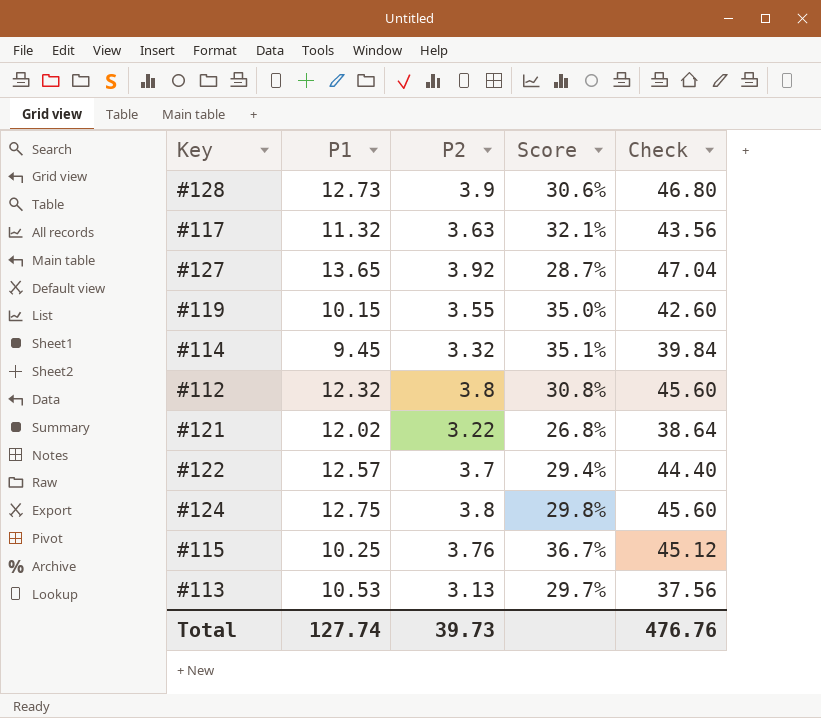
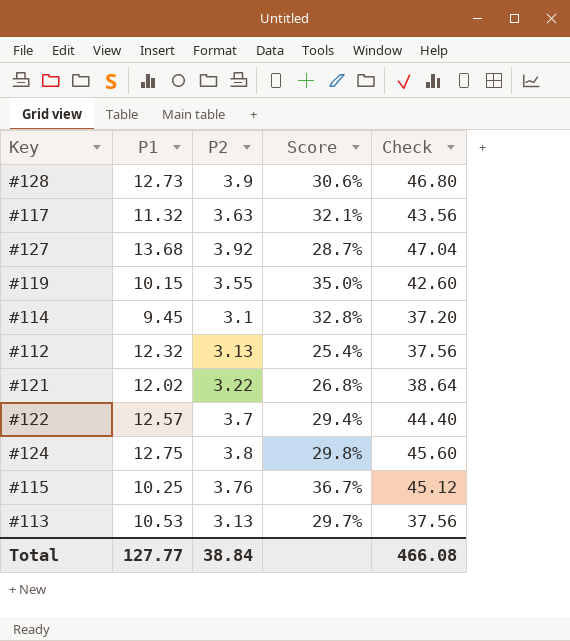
#127 | P1: 13.65 -> 13.68
#114 | P2: 3.32 -> 3.1
#114 | Score: 35.1% -> 32.8%
#114 | Check: 39.84 -> 37.20
#112 | P2: 3.8 -> 3.13
#112 | Score: 30.8% -> 25.4%
#112 | Check: 45.60 -> 37.56
Total | P1: 127.74 -> 127.77
Total | P2: 39.73 -> 38.84
Total | Check: 476.76 -> 466.08

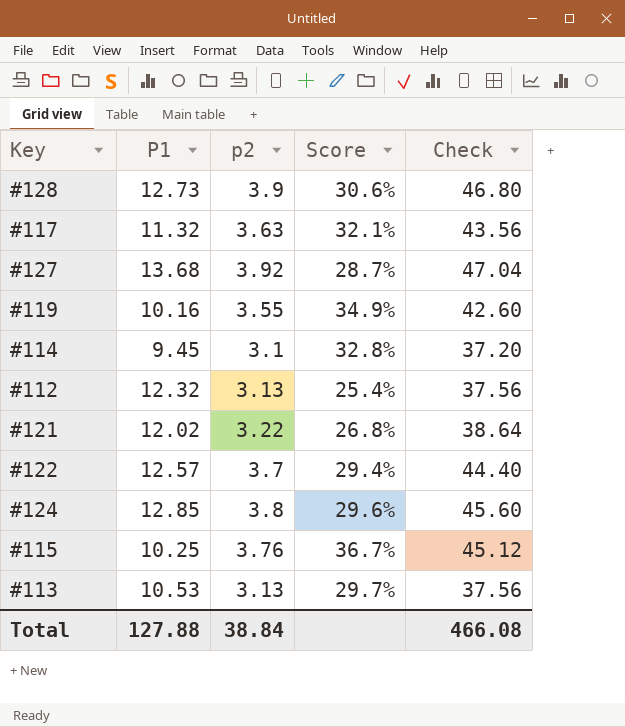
column name: P2 -> p2
#119 | P1: 10.15 -> 10.16
#119 | Score: 35.0% -> 34.9%
#124 | P1: 12.75 -> 12.85
#124 | Score: 29.8% -> 29.6%
Total | P1: 127.77 -> 127.88

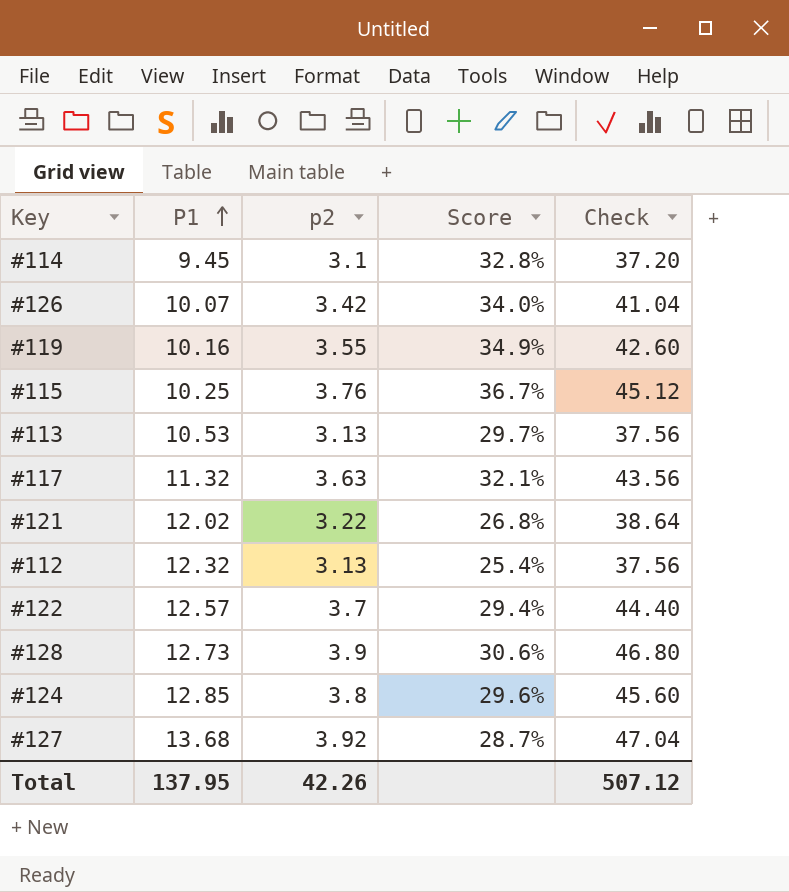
row order: none -> P1 ascending
row #126: none -> 10.07 | 3.42 | 34.0% | 41.04
Total | P1: 127.88 -> 137.95
Total | p2: 38.84 -> 42.26
Total | Check: 466.08 -> 507.12

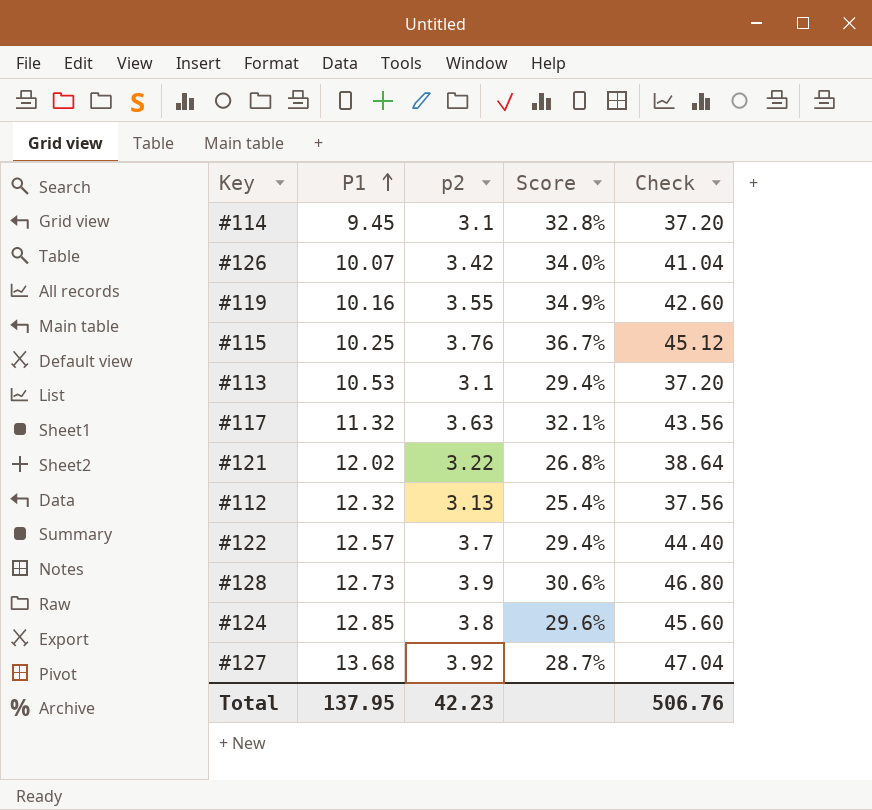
#113 | p2: 3.13 -> 3.1
#113 | Score: 29.7% -> 29.4%
#113 | Check: 37.56 -> 37.20
Total | p2: 42.26 -> 42.23
Total | Check: 507.12 -> 506.76

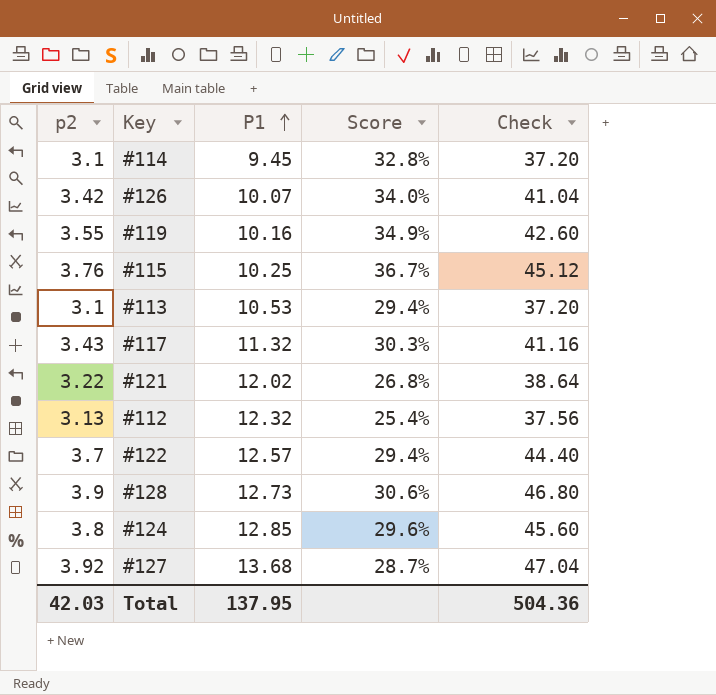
column p2 | position: 3 -> 1
#117 | p2: 3.63 -> 3.43
#117 | Score: 32.1% -> 30.3%
#117 | Check: 43.56 -> 41.16
Total | p2: 42.23 -> 42.03
Total | Check: 506.76 -> 504.36

